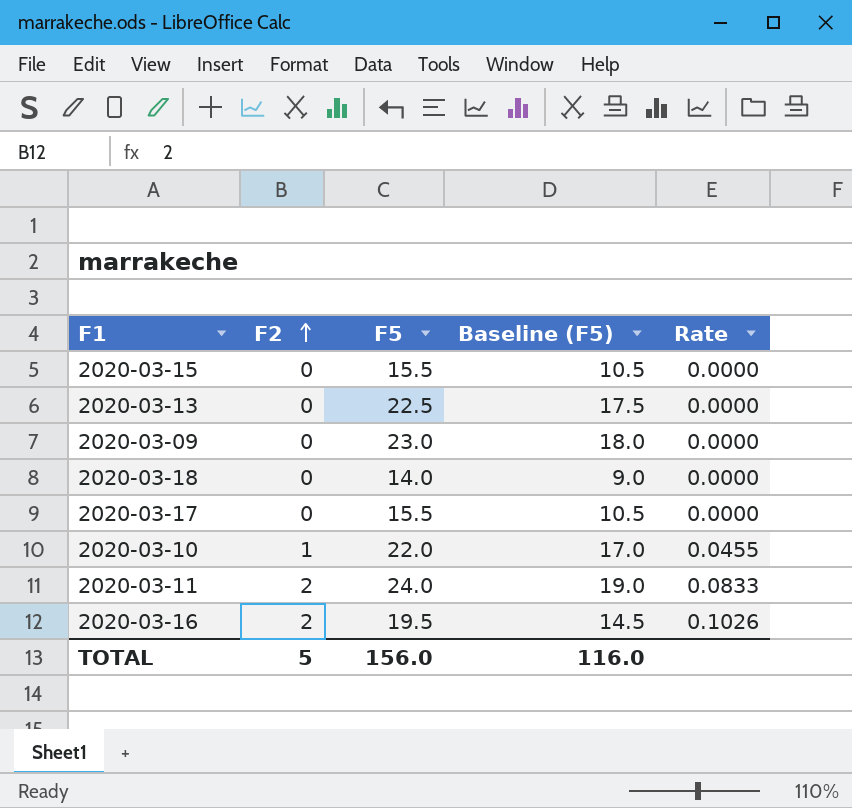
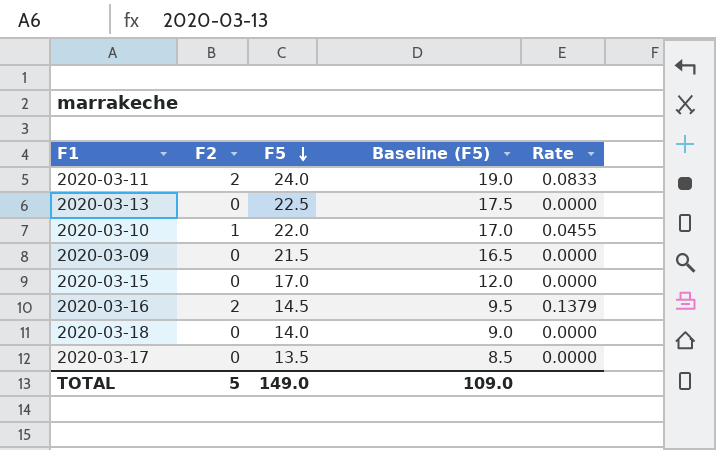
row order: F2 ascending -> F5 descending
2020-03-09 | F5: 23.0 -> 21.5
2020-03-09 | Baseline (F5): 18.0 -> 16.5
2020-03-15 | F5: 15.5 -> 17.0
2020-03-15 | Baseline (F5): 10.5 -> 12.0
2020-03-16 | F5: 19.5 -> 14.5
2020-03-16 | Baseline (F5): 14.5 -> 9.5
2020-03-16 | Rate: 0.1026 -> 0.1379
2020-03-17 | F5: 15.5 -> 13.5
2020-03-17 | Baseline (F5): 10.5 -> 8.5
TOTAL | F5: 156.0 -> 149.0
TOTAL | Baseline (F5): 116.0 -> 109.0

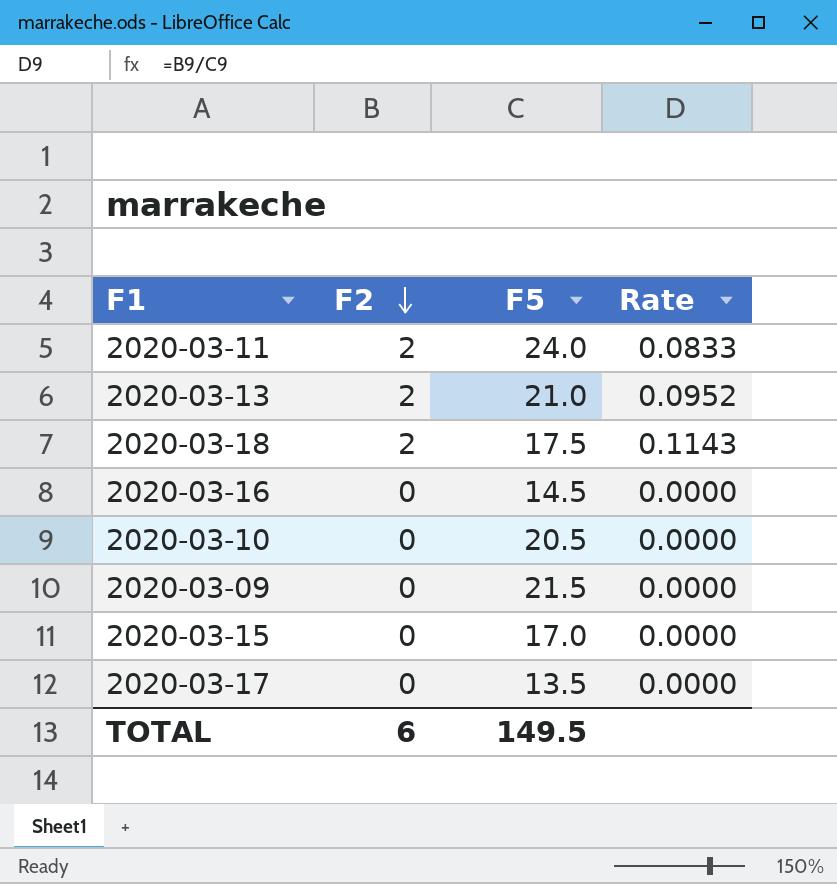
row order: F5 descending -> F2 descending
column Baseline (F5) | formula: [F5] - 5 -> none
2020-03-13 | F2: 0 -> 2
2020-03-13 | F5: 22.5 -> 21.0
2020-03-13 | Rate: 0.0000 -> 0.0952
2020-03-18 | F2: 0 -> 2
2020-03-18 | F5: 14.0 -> 17.5
2020-03-18 | Rate: 0.0000 -> 0.1143
2020-03-16 | F2: 2 -> 0
2020-03-16 | Rate: 0.1379 -> 0.0000
2020-03-10 | F2: 1 -> 0
2020-03-10 | F5: 22.0 -> 20.5
2020-03-10 | Rate: 0.0455 -> 0.0000
TOTAL | F2: 5 -> 6
TOTAL | F5: 149.0 -> 149.5

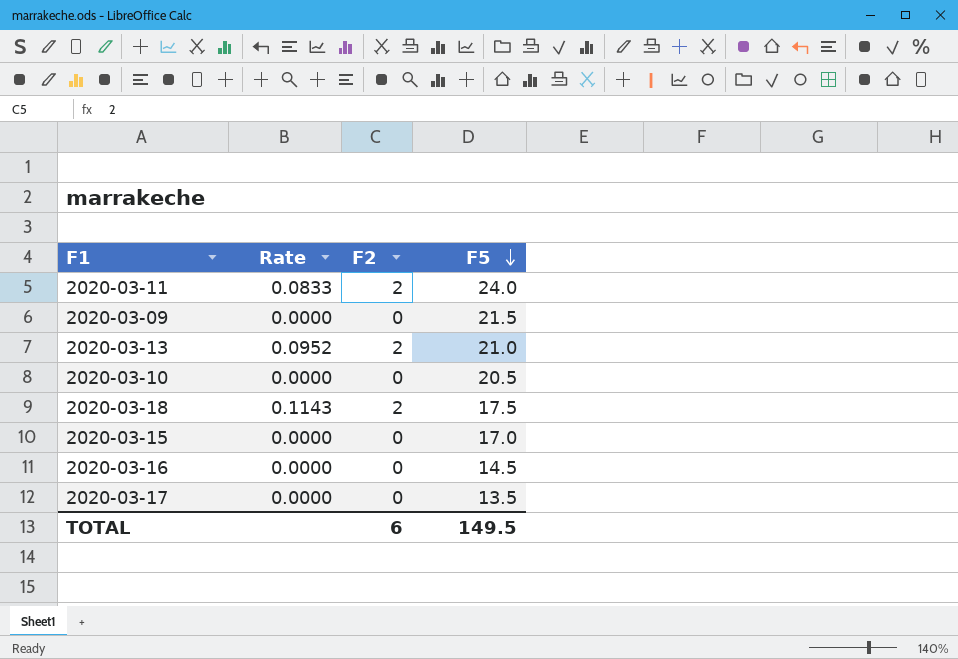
row order: F2 descending -> F5 descending
column Rate | position: 4 -> 2

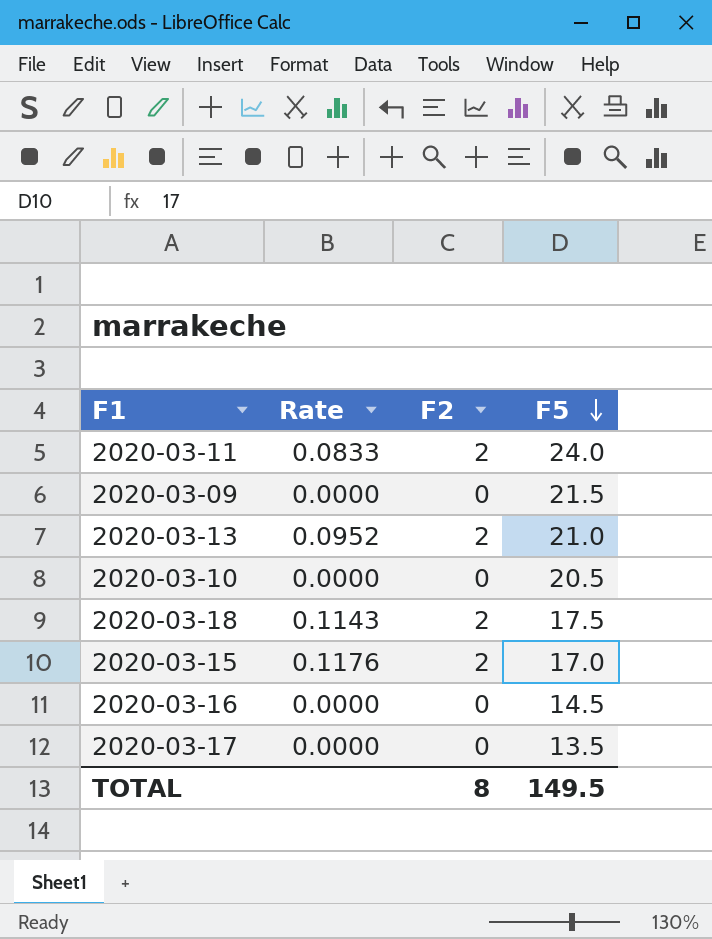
2020-03-15 | Rate: 0.0000 -> 0.1176
2020-03-15 | F2: 0 -> 2
TOTAL | F2: 6 -> 8

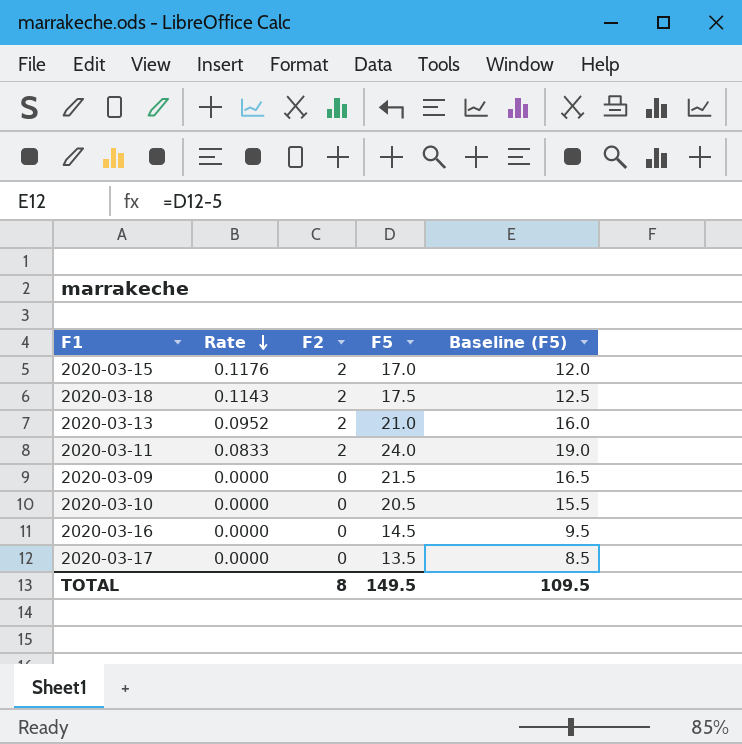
row order: F5 descending -> Rate descending
column Baseline (F5) | formula: none -> [F5] - 5

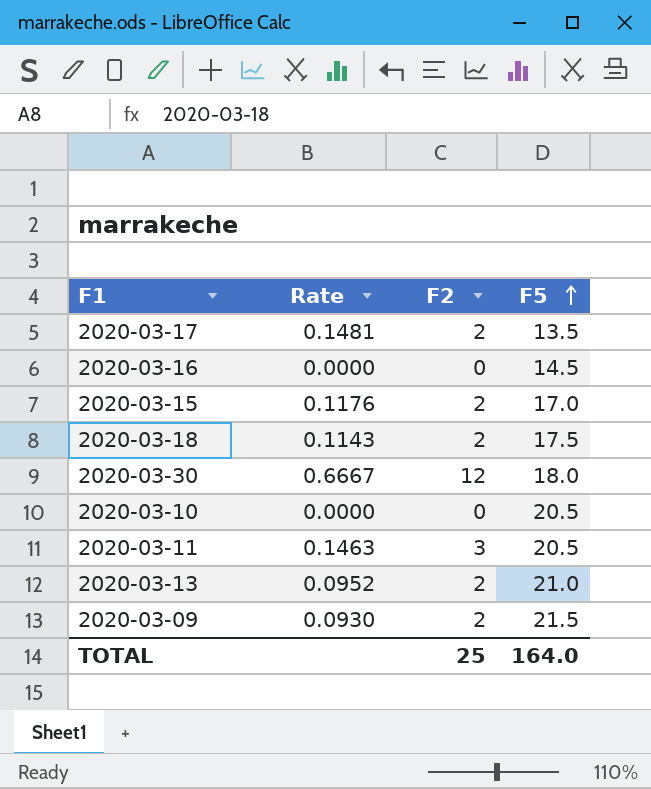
row order: Rate descending -> F5 ascending
column Baseline (F5) | formula: [F5] - 5 -> none
2020-03-17 | Rate: 0.0000 -> 0.1481
2020-03-17 | F2: 0 -> 2
row 2020-03-30: none -> 0.6667 | 12 | 18.0
2020-03-11 | Rate: 0.0833 -> 0.1463
2020-03-11 | F2: 2 -> 3
2020-03-11 | F5: 24.0 -> 20.5
2020-03-09 | Rate: 0.0000 -> 0.0930
2020-03-09 | F2: 0 -> 2
TOTAL | F2: 8 -> 25
TOTAL | F5: 149.5 -> 164.0

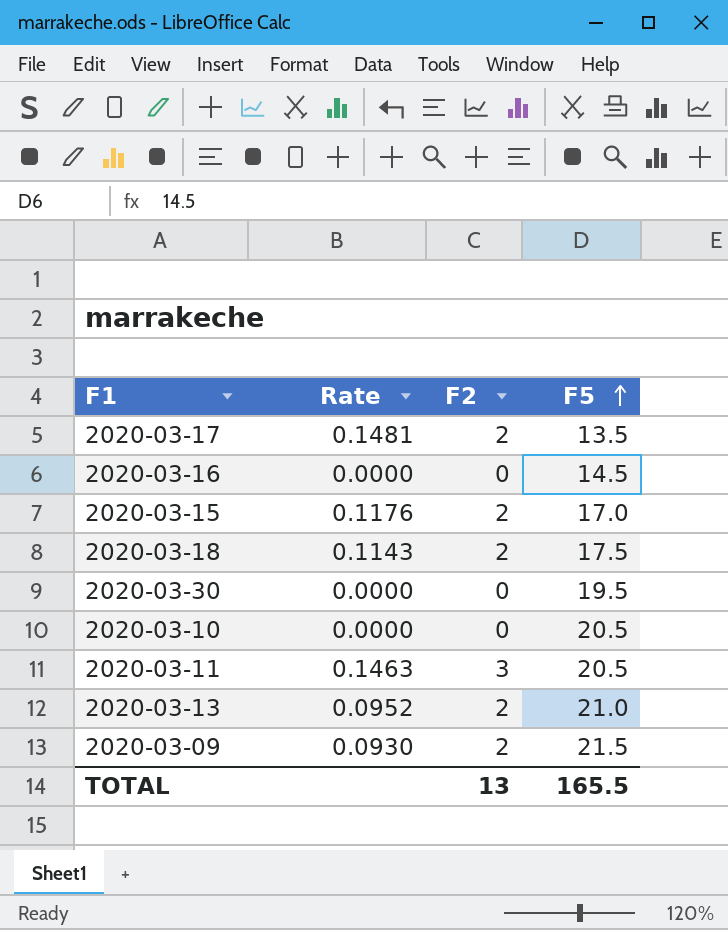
2020-03-30 | Rate: 0.6667 -> 0.0000
2020-03-30 | F2: 12 -> 0
2020-03-30 | F5: 18.0 -> 19.5
TOTAL | F2: 25 -> 13
TOTAL | F5: 164.0 -> 165.5

